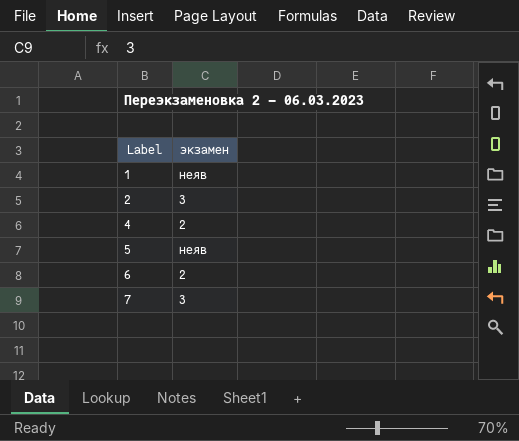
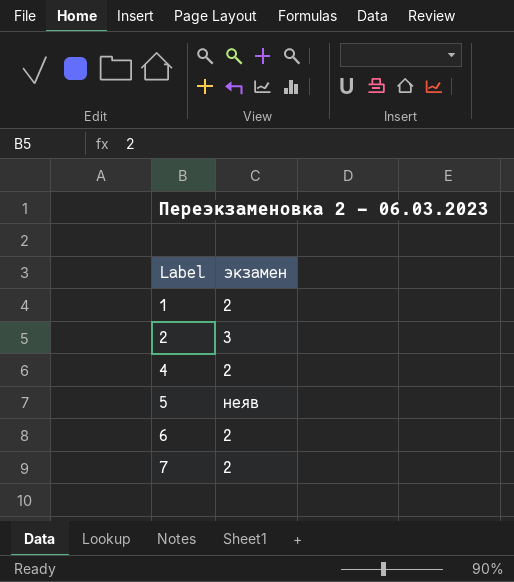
1 | экзамен: неяв -> 2
7 | экзамен: 3 -> 2

